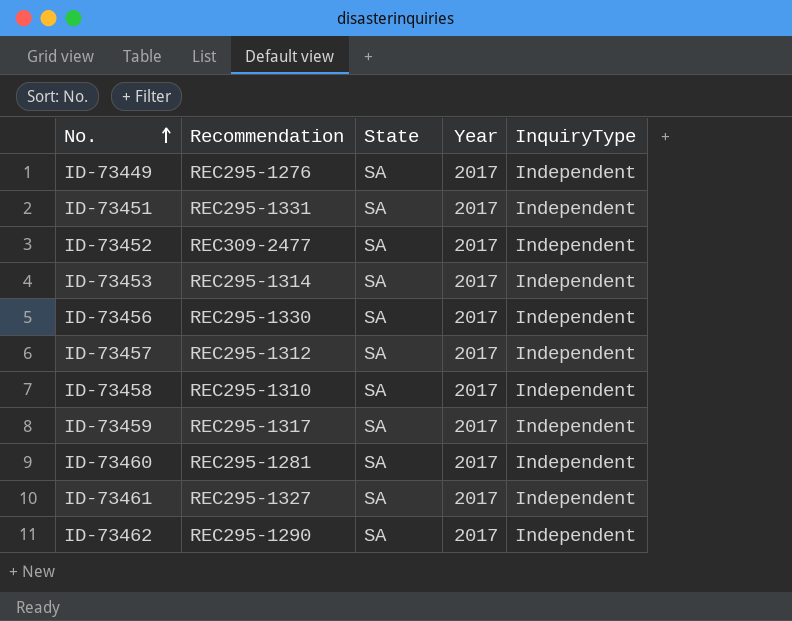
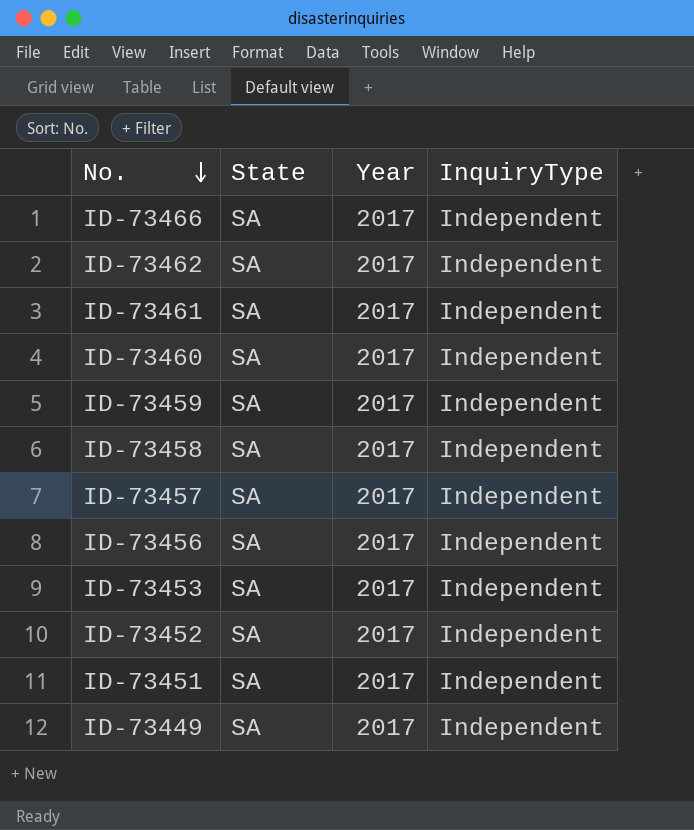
row order: No. ascending -> No. descending
column Recommendation | position: 2 -> none
row ID-73466: none -> SA | 2017 | Independent

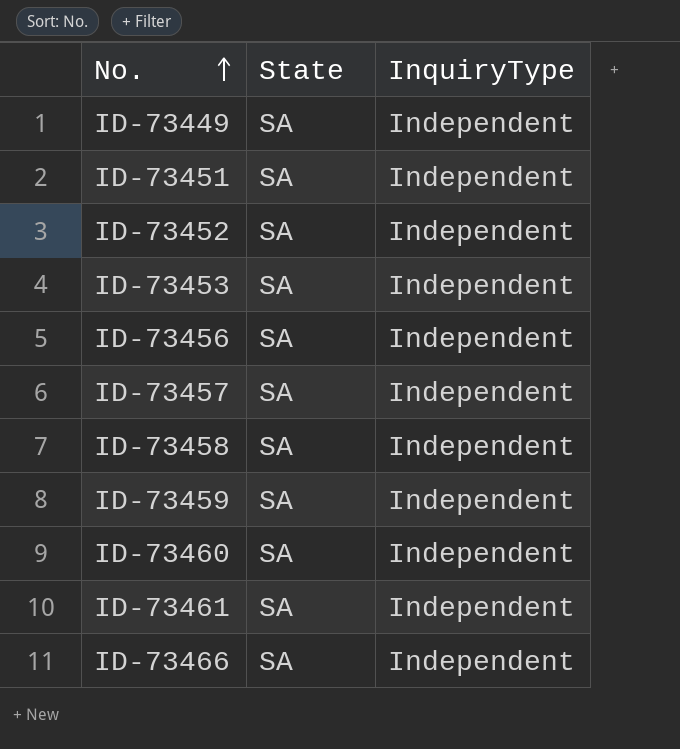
row order: No. descending -> No. ascending
column Year | position: 3 -> none
row ID-73462: SA | 2017 | Independent -> none

